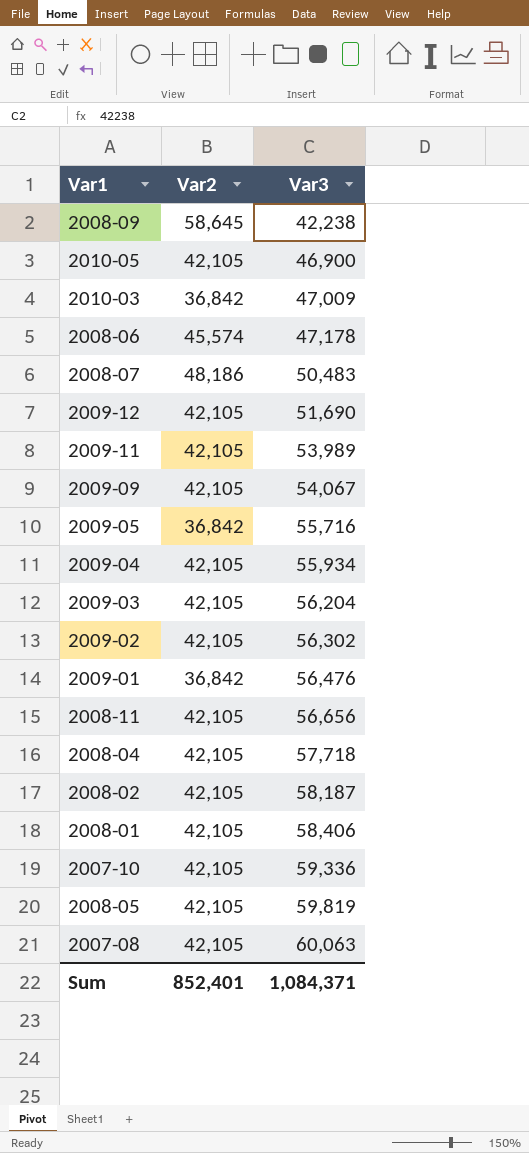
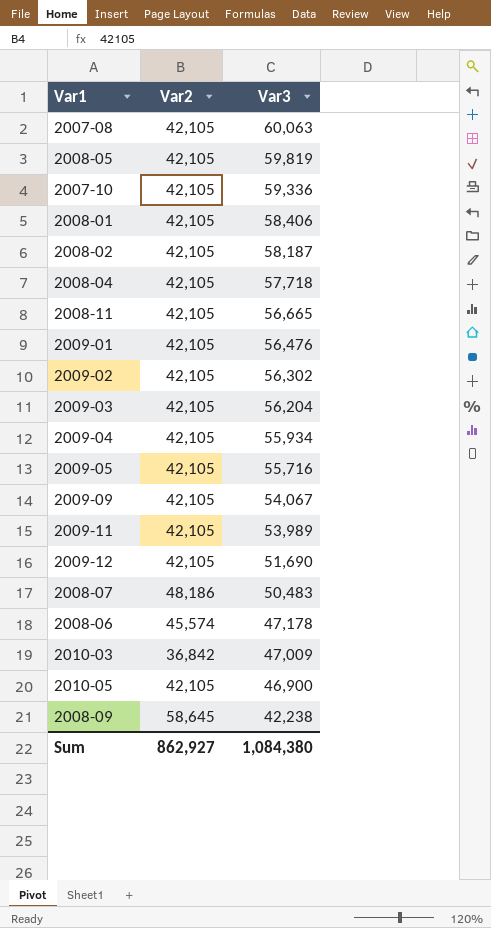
row order: Var3 ascending -> Var3 descending
2008-11 | Var3: 56,656 -> 56,665
2009-01 | Var2: 36,842 -> 42,105
2009-05 | Var2: 36,842 -> 42,105
Sum | Var2: 852,401 -> 862,927
Sum | Var3: 1,084,371 -> 1,084,380

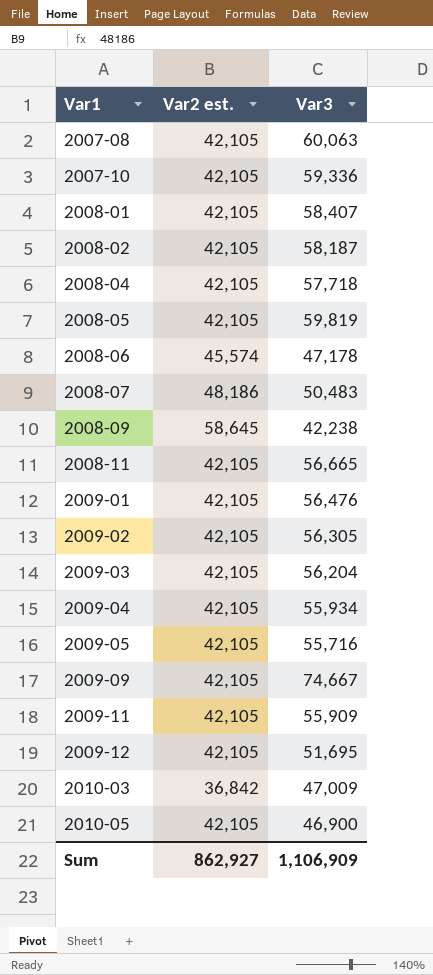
row order: Var3 descending -> Var1 ascending
column name: Var2 -> Var2 est.
2008-01 | Var3: 58,406 -> 58,407
2009-02 | Var3: 56,302 -> 56,305
2009-09 | Var3: 54,067 -> 74,667
2009-11 | Var3: 53,989 -> 55,909
2009-12 | Var3: 51,690 -> 51,695
Sum | Var3: 1,084,380 -> 1,106,909

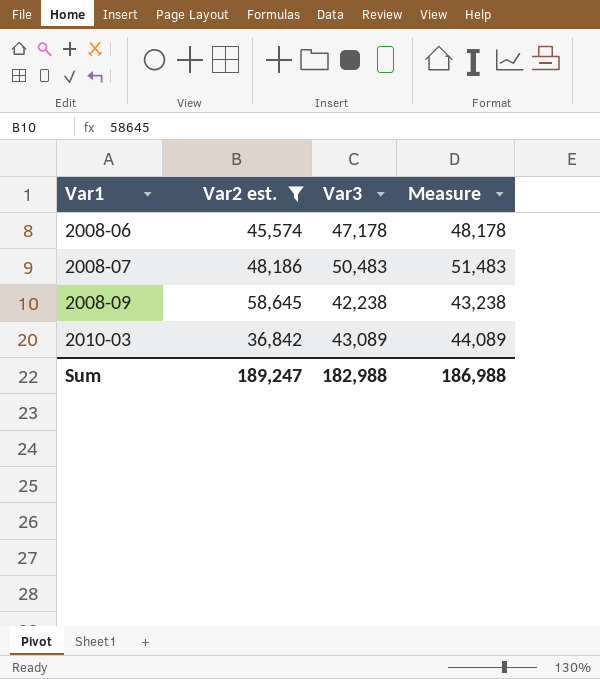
filter: none -> Var2 est. != 42,105
column Measure | formula: none -> [Var3] + 1000
2010-03 | Var3: 47,009 -> 43,089
Sum | Var2 est.: 862,927 -> 189,247
Sum | Var3: 1,106,909 -> 182,988

